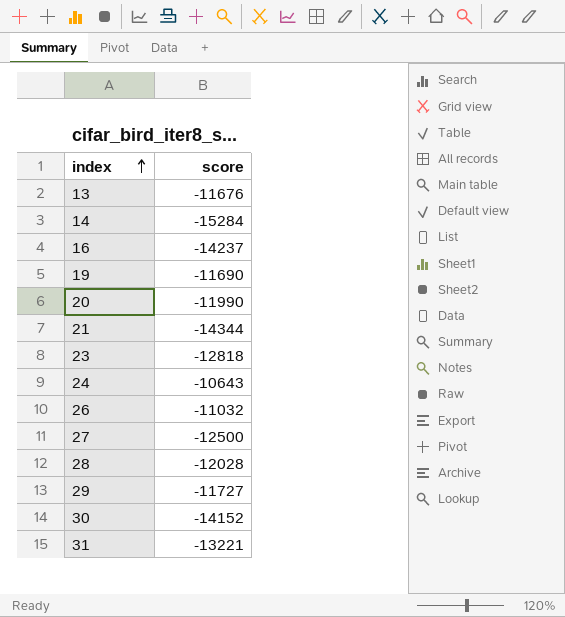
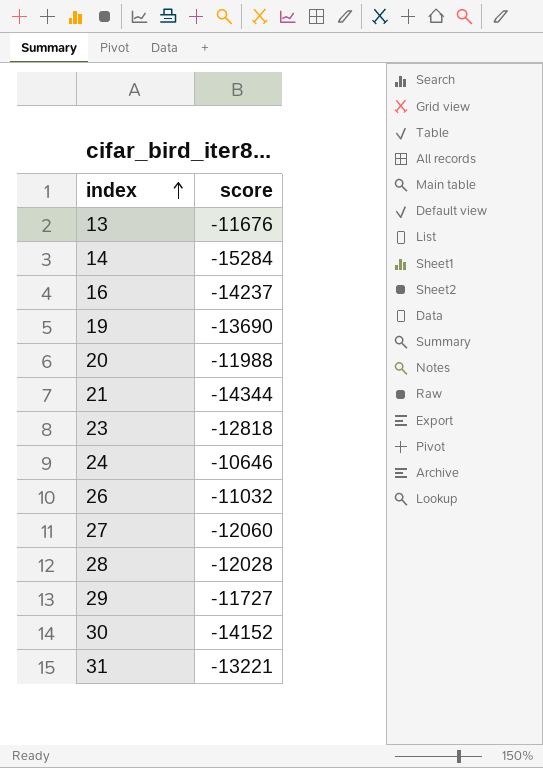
19 | score: -11690 -> -13690
20 | score: -11990 -> -11988
24 | score: -10643 -> -10646
27 | score: -12500 -> -12060

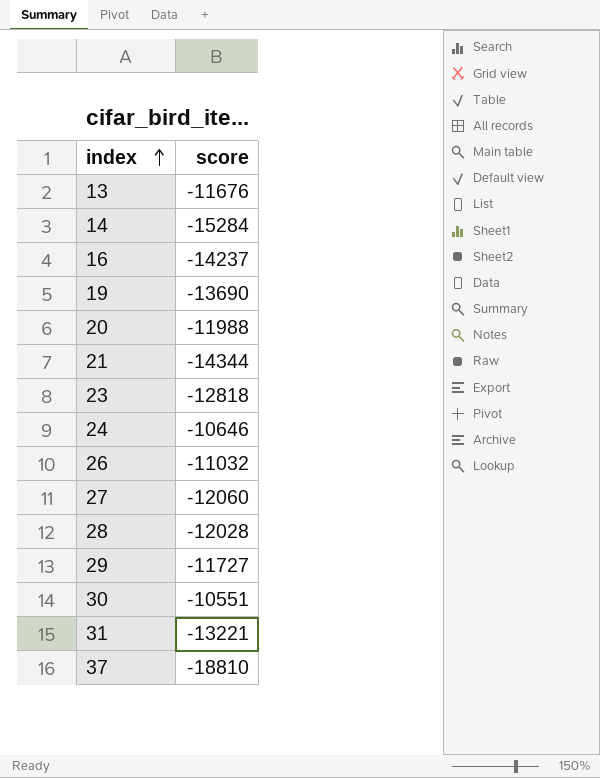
30 | score: -14152 -> -10551
row 37: none -> -18810

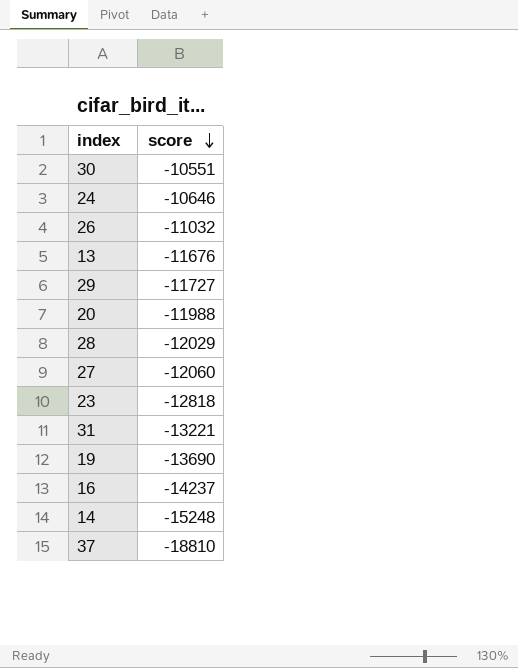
row order: index ascending -> score descending
row 21: -14344 -> none
28 | score: -12028 -> -12029
14 | score: -15284 -> -15248

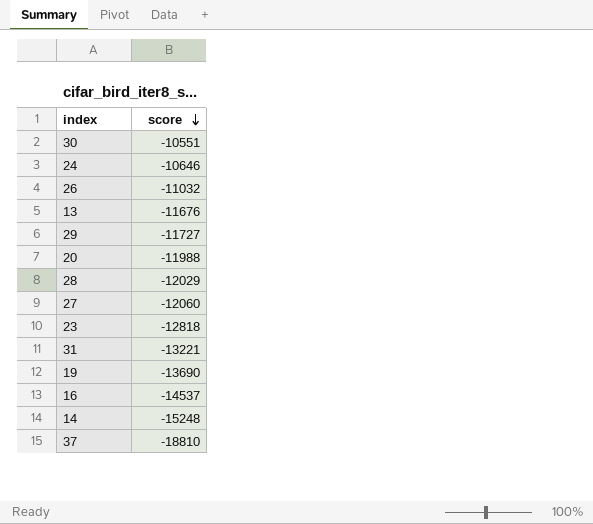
16 | score: -14237 -> -14537

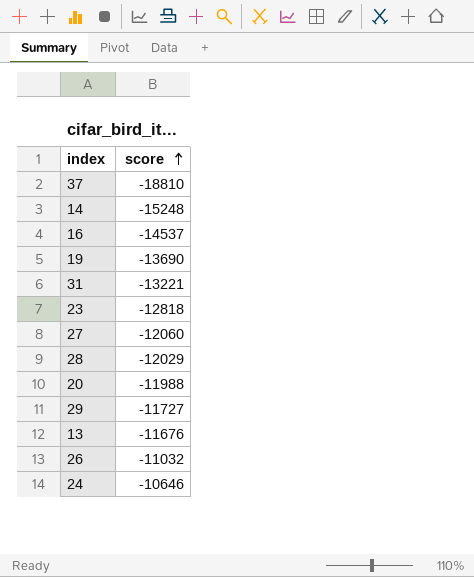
row order: score descending -> score ascending
row 30: -10551 -> none

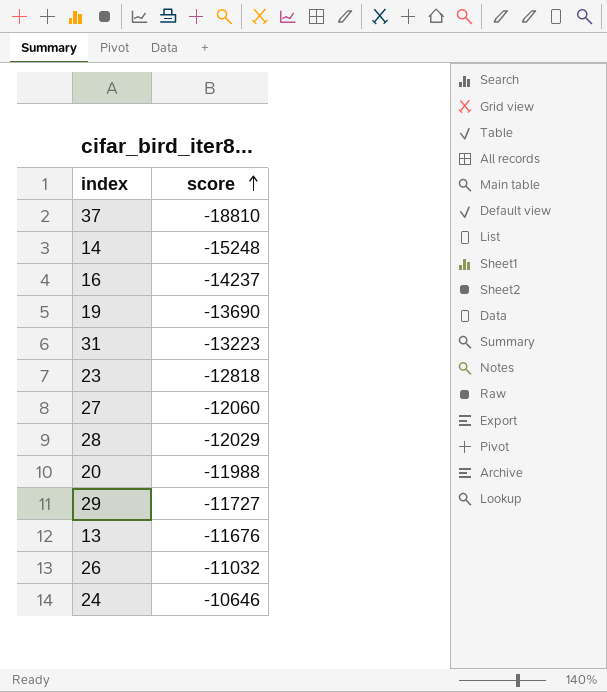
16 | score: -14537 -> -14237
31 | score: -13221 -> -13223

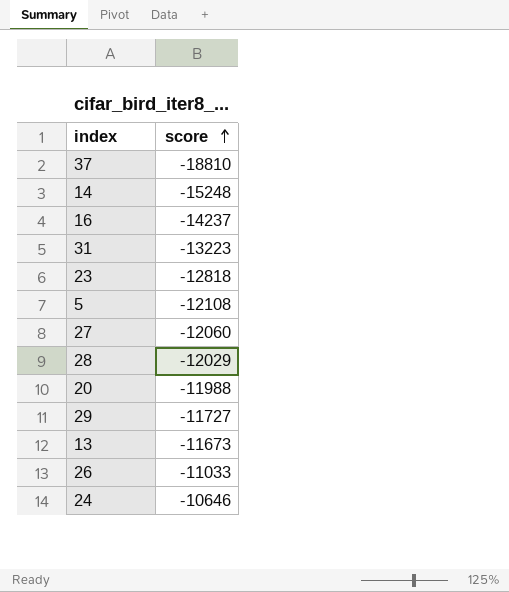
row 19: -13690 -> none
row 5: none -> -12108
13 | score: -11676 -> -11673
26 | score: -11032 -> -11033

